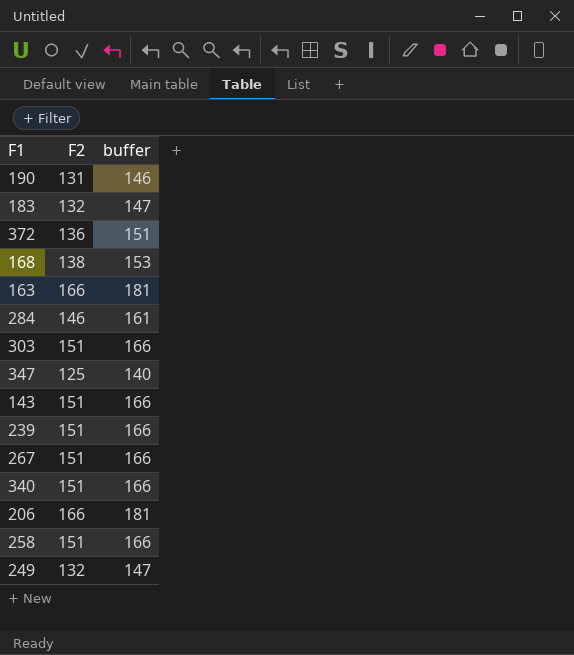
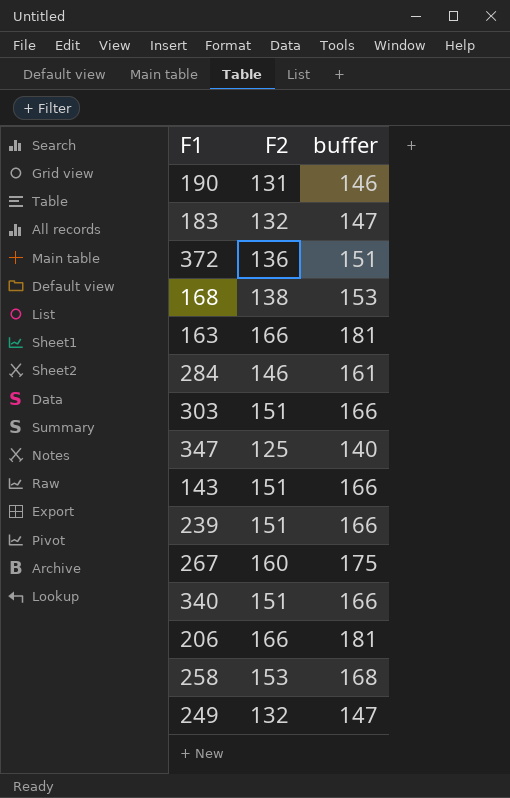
267 | F2: 151 -> 160
267 | buffer: 166 -> 175
258 | F2: 151 -> 153
258 | buffer: 166 -> 168

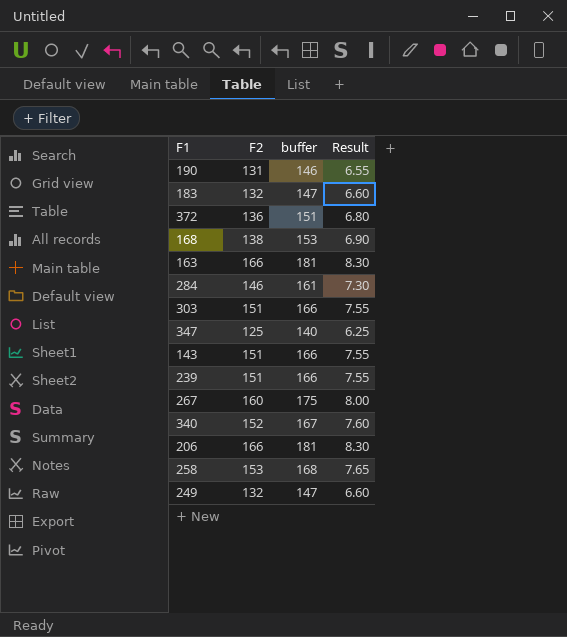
column Result | formula: none -> [F2] * 0.05
340 | F2: 151 -> 152
340 | buffer: 166 -> 167

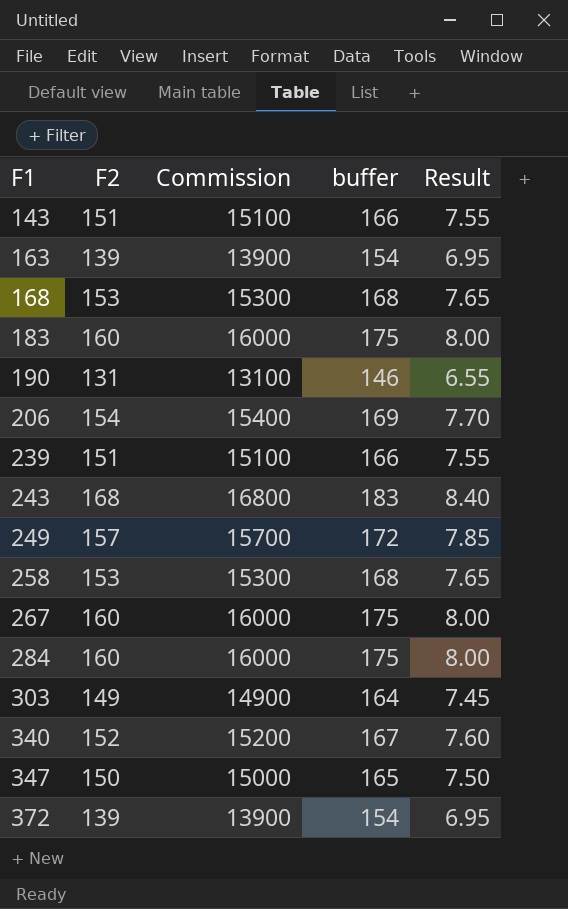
row order: none -> F1 ascending
column Commission | formula: none -> [F2] * 100
163 | F2: 166 -> 139
163 | buffer: 181 -> 154
163 | Result: 8.30 -> 6.95
168 | F2: 138 -> 153
168 | buffer: 153 -> 168
168 | Result: 6.90 -> 7.65
183 | F2: 132 -> 160
183 | buffer: 147 -> 175
183 | Result: 6.60 -> 8.00
206 | F2: 166 -> 154
206 | buffer: 181 -> 169
206 | Result: 8.30 -> 7.70
row 243: none -> 168 | 16800 | 183 | 8.40
249 | F2: 132 -> 157
249 | buffer: 147 -> 172
249 | Result: 6.60 -> 7.85
284 | F2: 146 -> 160
284 | buffer: 161 -> 175
284 | Result: 7.30 -> 8.00
303 | F2: 151 -> 149
303 | buffer: 166 -> 164
303 | Result: 7.55 -> 7.45
347 | F2: 125 -> 150
347 | buffer: 140 -> 165
347 | Result: 6.25 -> 7.50
372 | F2: 136 -> 139
372 | buffer: 151 -> 154
372 | Result: 6.80 -> 6.95

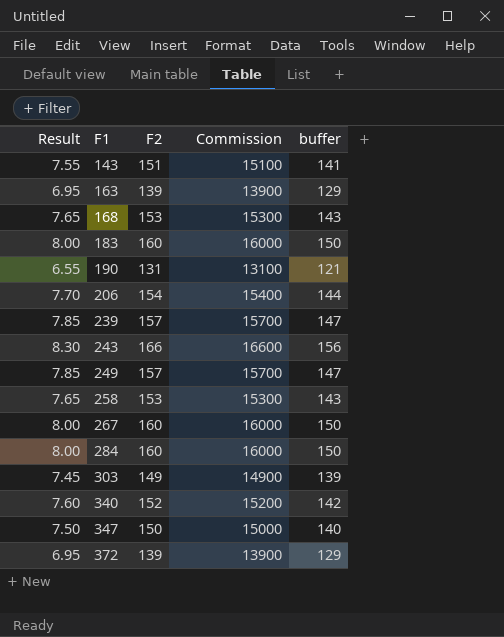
column Result | position: 5 -> 1
column buffer | formula: [F2] + 15 -> [F2] - 10
239 | Result: 7.55 -> 7.85
239 | F2: 151 -> 157
239 | Commission: 15100 -> 15700
243 | Result: 8.40 -> 8.30
243 | F2: 168 -> 166
243 | Commission: 16800 -> 16600

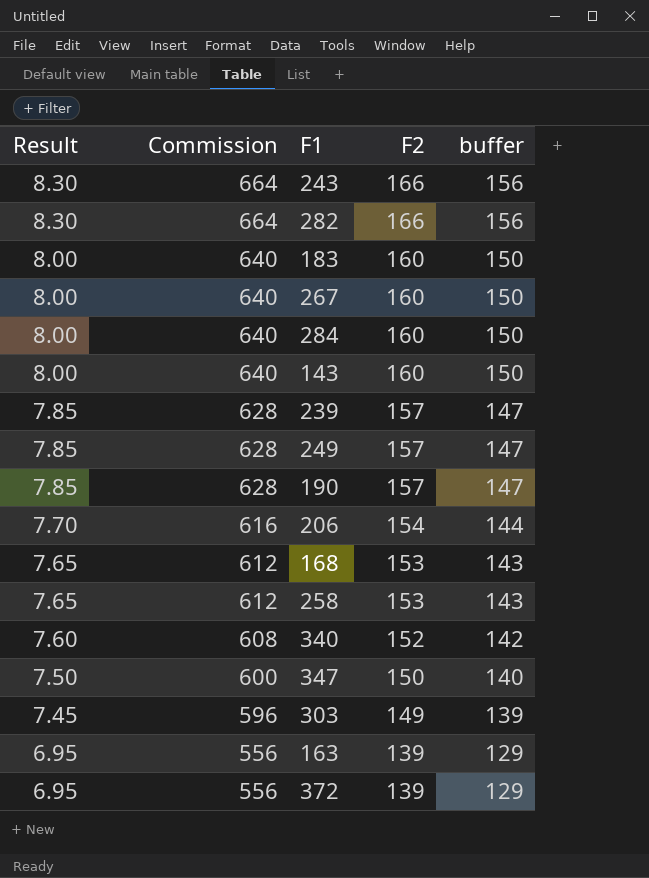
row order: F1 ascending -> Result descending
column Commission | formula: [F2] * 100 -> [F2] * 4
column Commission | position: 4 -> 2
row 282: none -> 8.30 | 664 | 166 | 156
143 | Result: 7.55 -> 8.00
143 | F2: 151 -> 160
143 | buffer: 141 -> 150
190 | Result: 6.55 -> 7.85
190 | F2: 131 -> 157
190 | buffer: 121 -> 147

